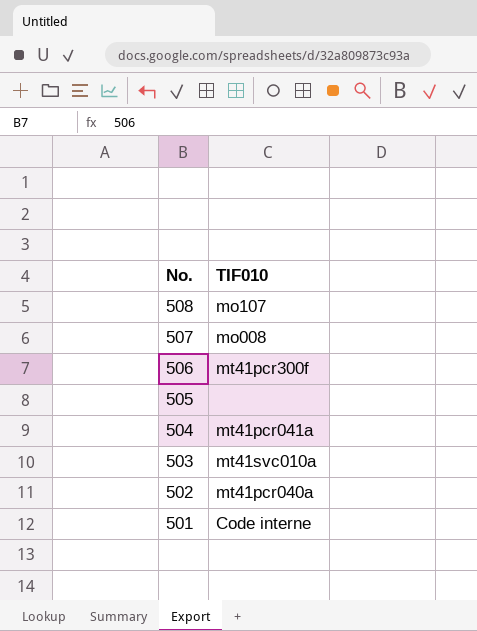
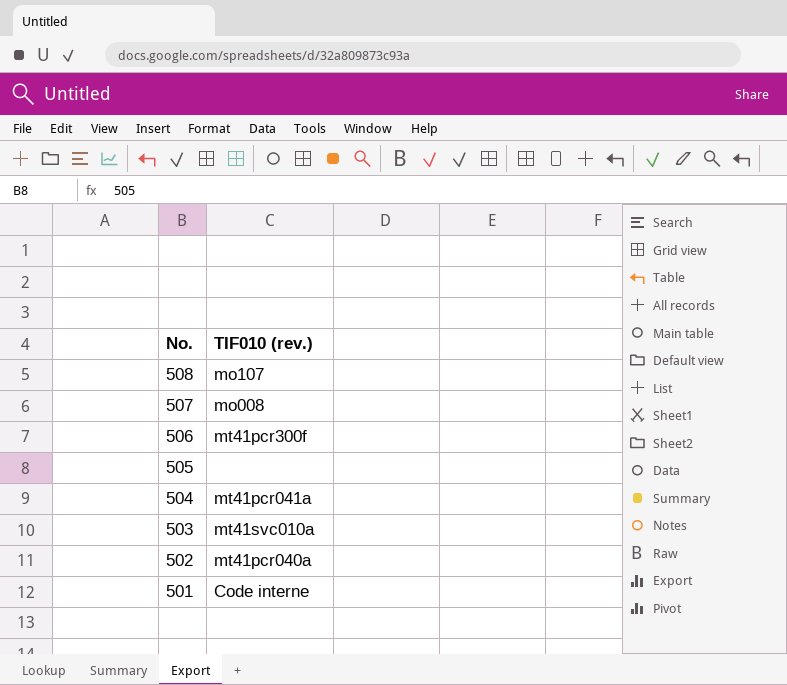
column name: TIF010 -> TIF010 (rev.)

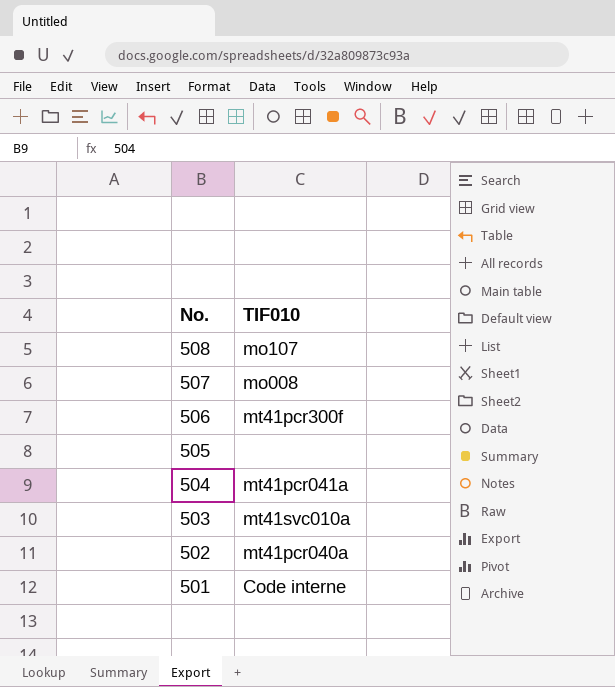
column name: TIF010 (rev.) -> TIF010

